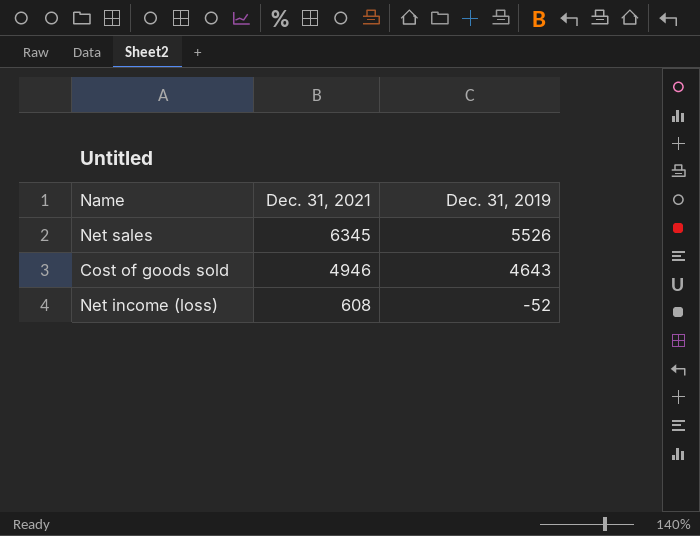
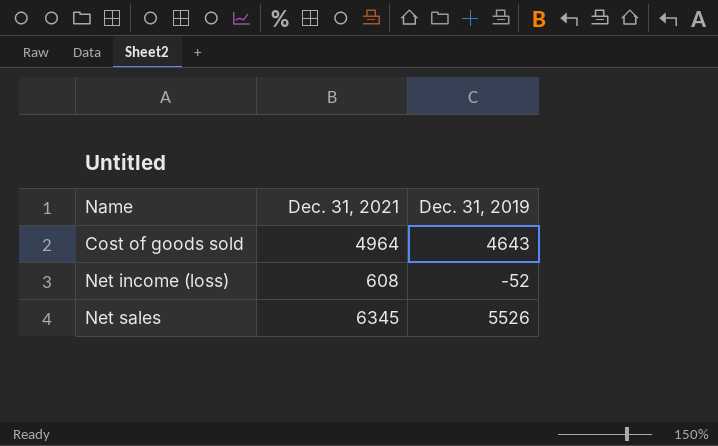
row order: Dec. 31, 2021 descending -> Name ascending
Cost of goods sold | Dec. 31, 2021: 4946 -> 4964

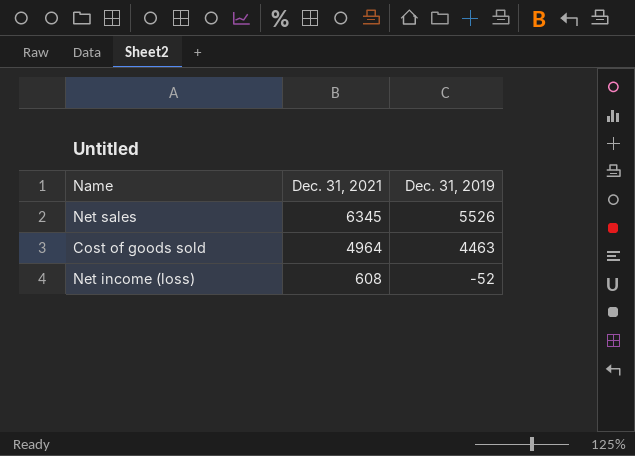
row order: Name ascending -> Dec. 31, 2021 descending
Cost of goods sold | Dec. 31, 2019: 4643 -> 4463

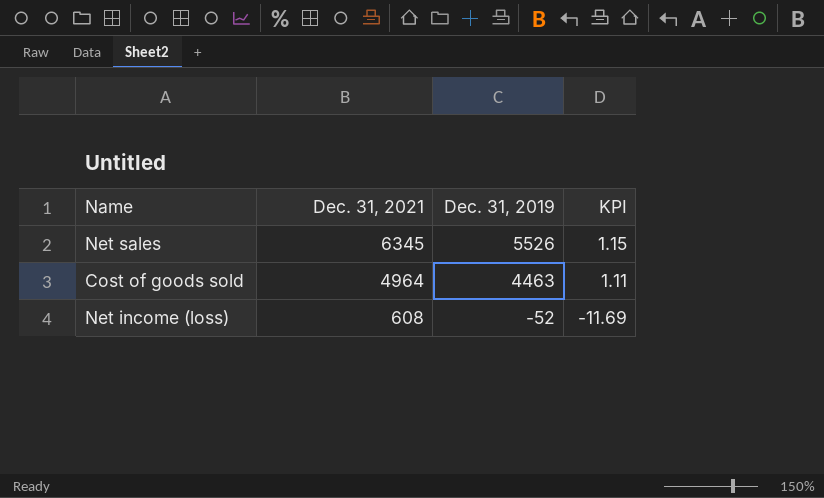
column KPI | formula: none -> [Dec. 31, 2021] / [Dec. 31, 2019]

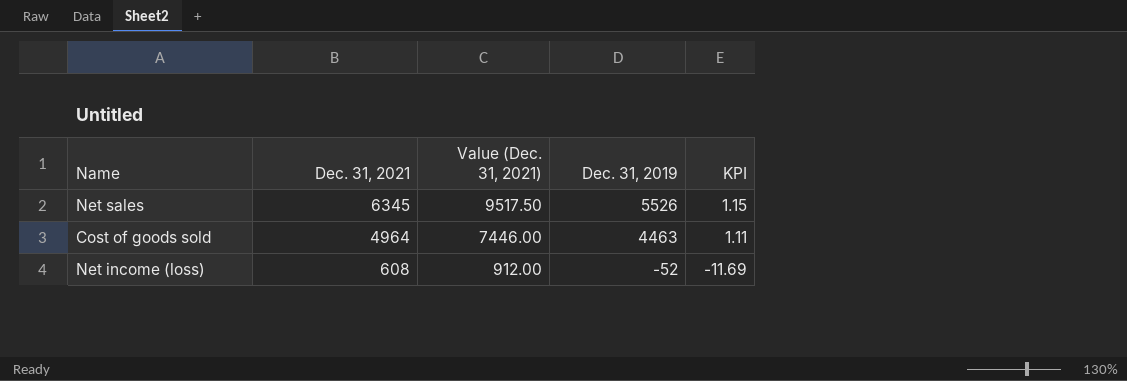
column Value (Dec. 31, 2021) | formula: none -> [Dec. 31, 2021] * 1.5

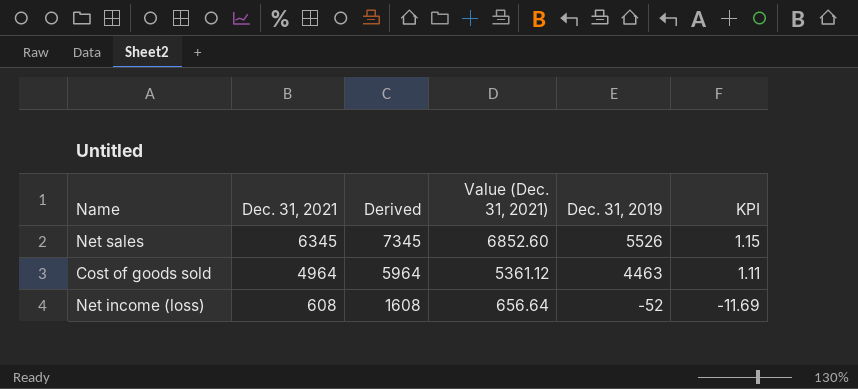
column Derived | formula: none -> [Dec. 31, 2021] + 1000
column Value (Dec. 31, 2021) | formula: [Dec. 31, 2021] * 1.5 -> [Dec. 31, 2021] * 1.08

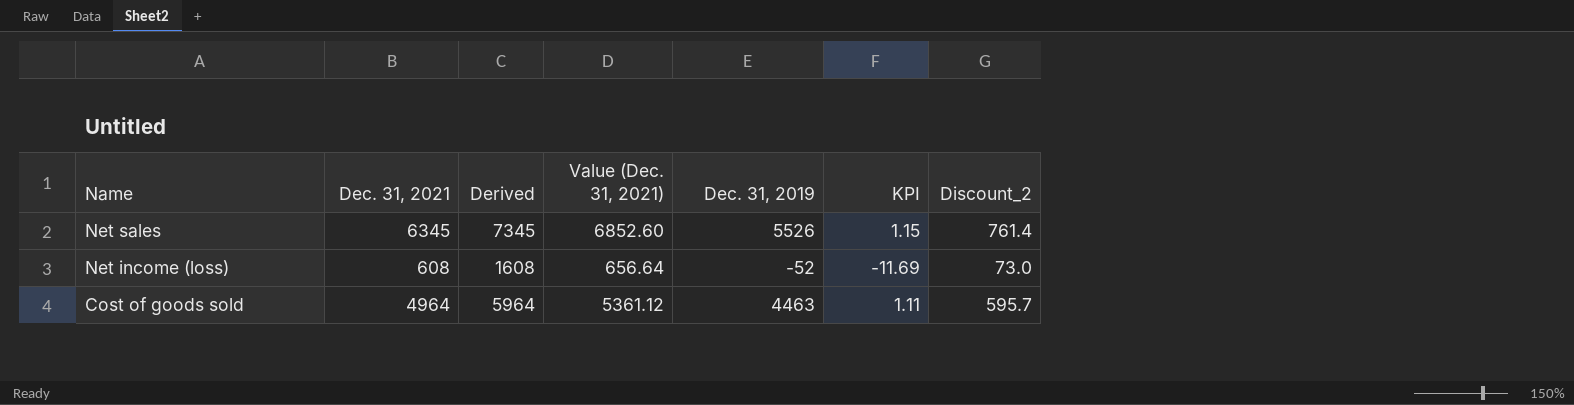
row order: Dec. 31, 2021 descending -> Name descending
column Discount_2 | formula: none -> [Dec. 31, 2021] * 0.12

